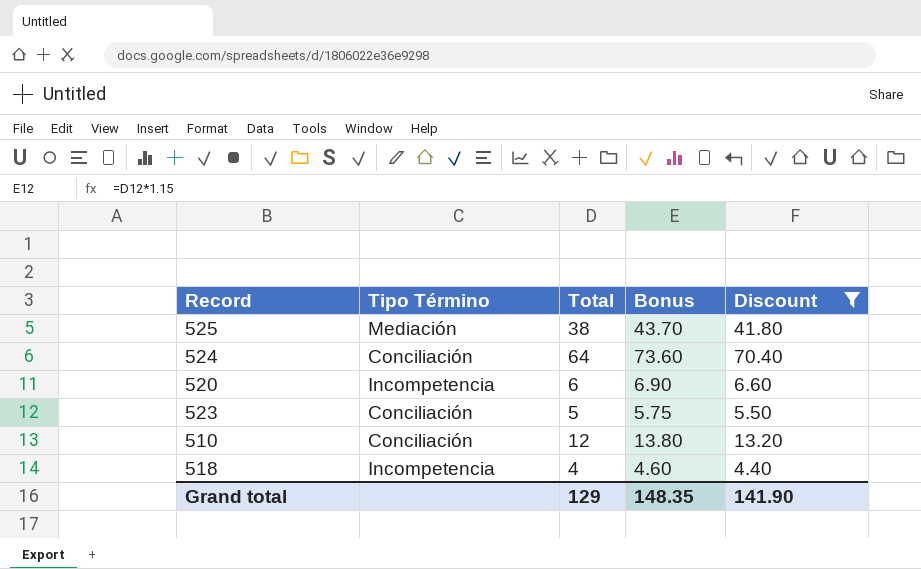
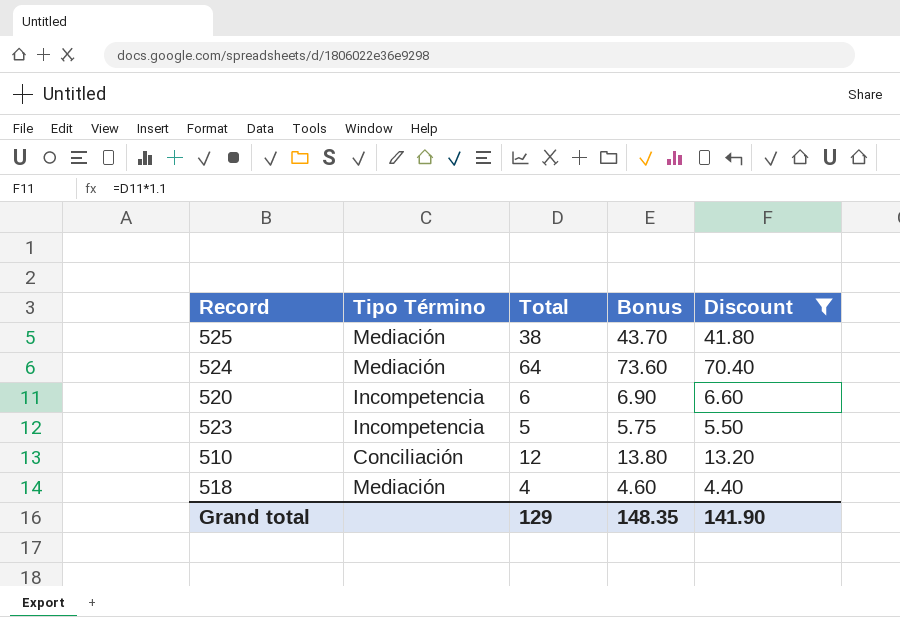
524 | Tipo Término: Conciliación -> Mediación
523 | Tipo Término: Conciliación -> Incompetencia
518 | Tipo Término: Incompetencia -> Mediación

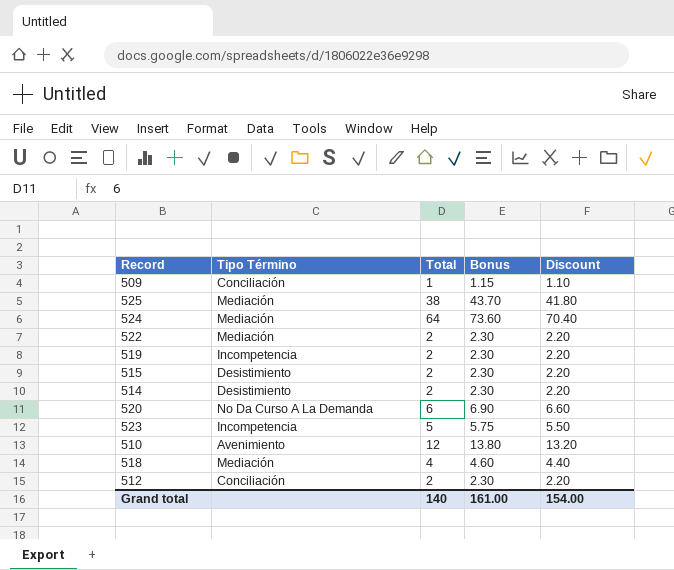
filter: Discount >= 4.40 -> none
520 | Tipo Término: Incompetencia -> No Da Curso A La Demanda
510 | Tipo Término: Conciliación -> Avenimiento
Grand total | Total: 129 -> 140
Grand total | Bonus: 148.35 -> 161.00
Grand total | Discount: 141.90 -> 154.00

